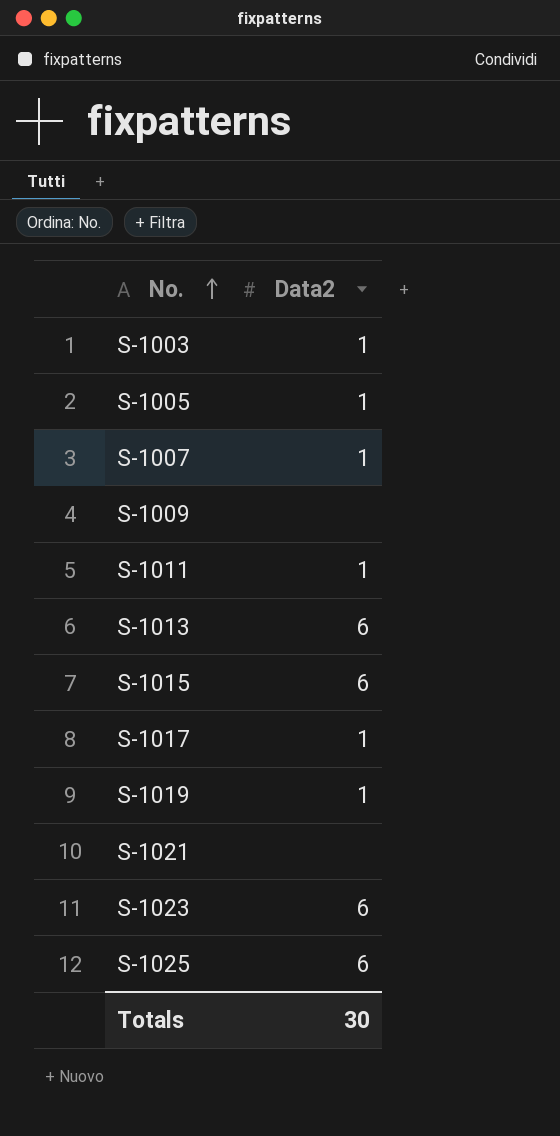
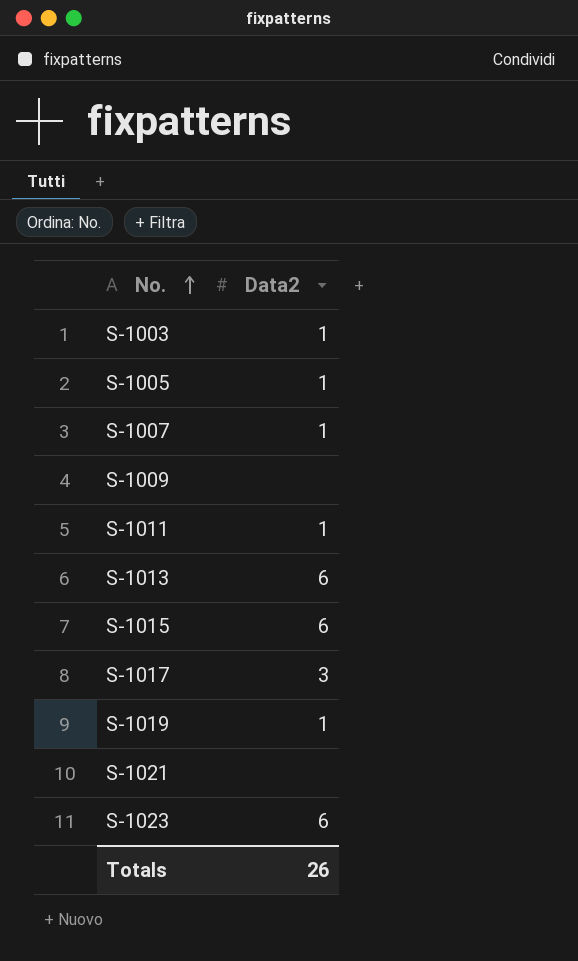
row S-1025: 6 -> none
S-1017 | Data2: 1 -> 3
Totals | Data2: 30 -> 26

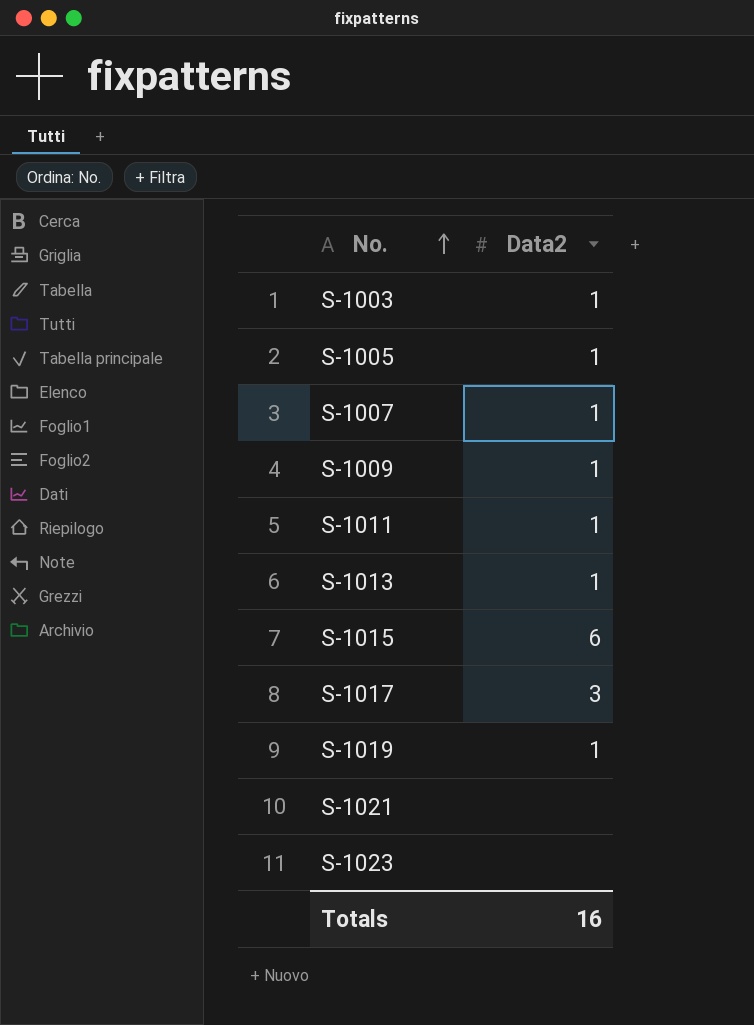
S-1009 | Data2: none -> 1
S-1013 | Data2: 6 -> 1
S-1023 | Data2: 6 -> none
Totals | Data2: 26 -> 16

